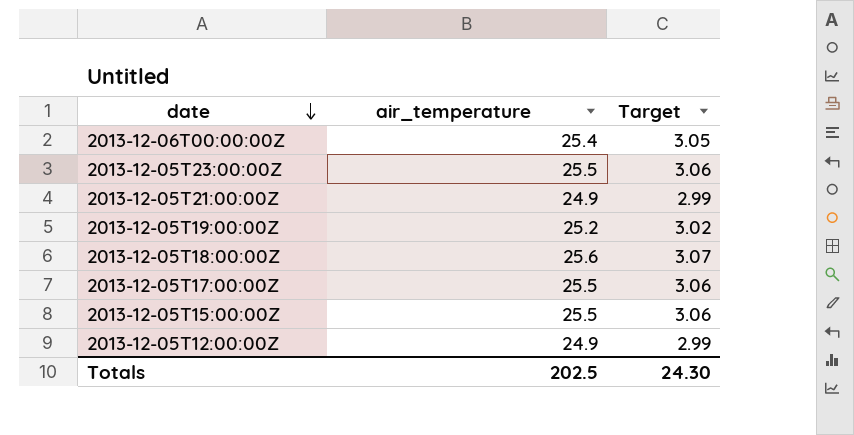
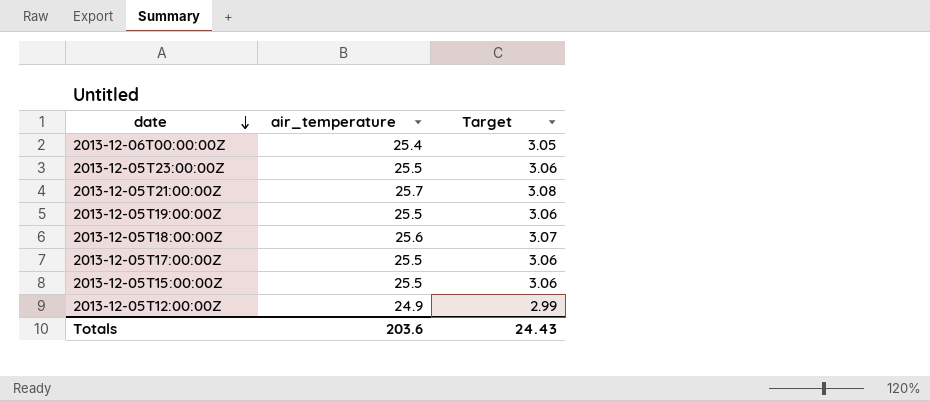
2013-12-05T21:00:00Z | air_temperature: 24.9 -> 25.7
2013-12-05T21:00:00Z | Target: 2.99 -> 3.08
2013-12-05T19:00:00Z | air_temperature: 25.2 -> 25.5
2013-12-05T19:00:00Z | Target: 3.02 -> 3.06
Totals | air_temperature: 202.5 -> 203.6
Totals | Target: 24.30 -> 24.43

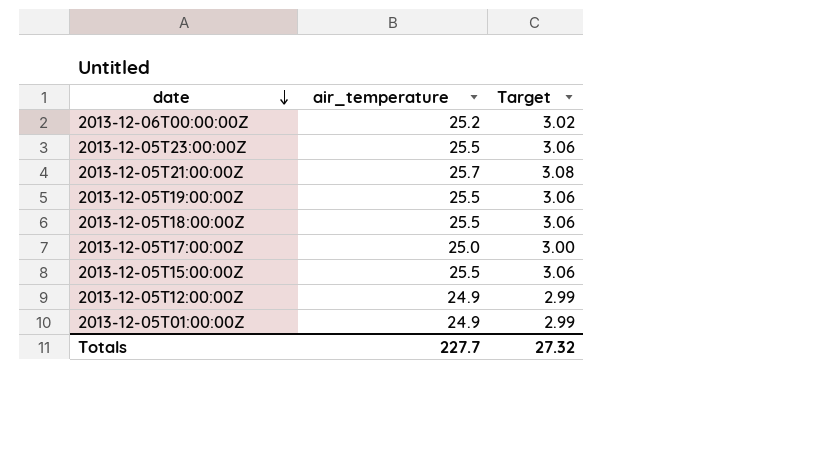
2013-12-06T00:00:00Z | air_temperature: 25.4 -> 25.2
2013-12-06T00:00:00Z | Target: 3.05 -> 3.02
2013-12-05T18:00:00Z | air_temperature: 25.6 -> 25.5
2013-12-05T18:00:00Z | Target: 3.07 -> 3.06
2013-12-05T17:00:00Z | air_temperature: 25.5 -> 25.0
2013-12-05T17:00:00Z | Target: 3.06 -> 3.00
row 2013-12-05T01:00:00Z: none -> 24.9 | 2.99
Totals | air_temperature: 203.6 -> 227.7
Totals | Target: 24.43 -> 27.32

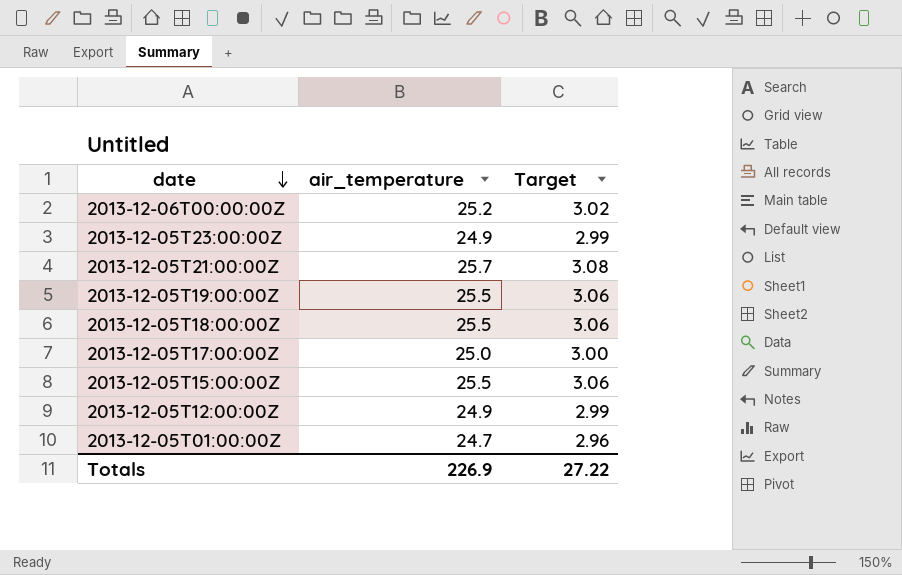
2013-12-05T23:00:00Z | air_temperature: 25.5 -> 24.9
2013-12-05T23:00:00Z | Target: 3.06 -> 2.99
2013-12-05T01:00:00Z | air_temperature: 24.9 -> 24.7
2013-12-05T01:00:00Z | Target: 2.99 -> 2.96
Totals | air_temperature: 227.7 -> 226.9
Totals | Target: 27.32 -> 27.22

